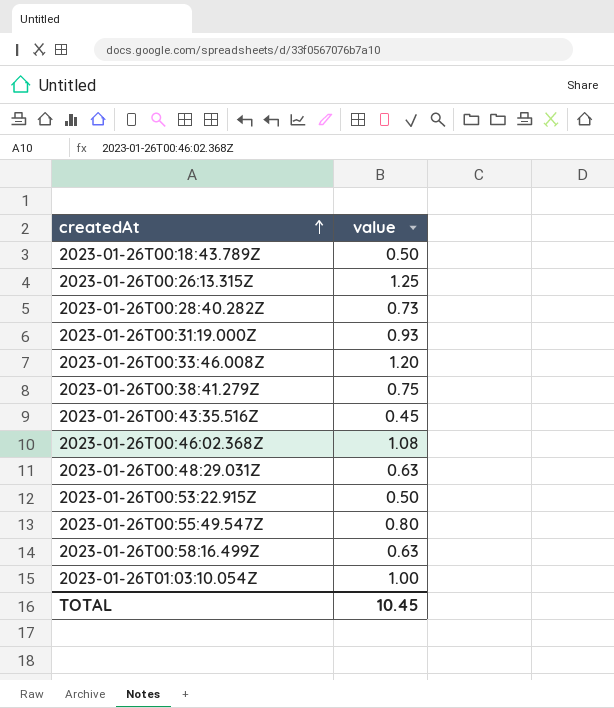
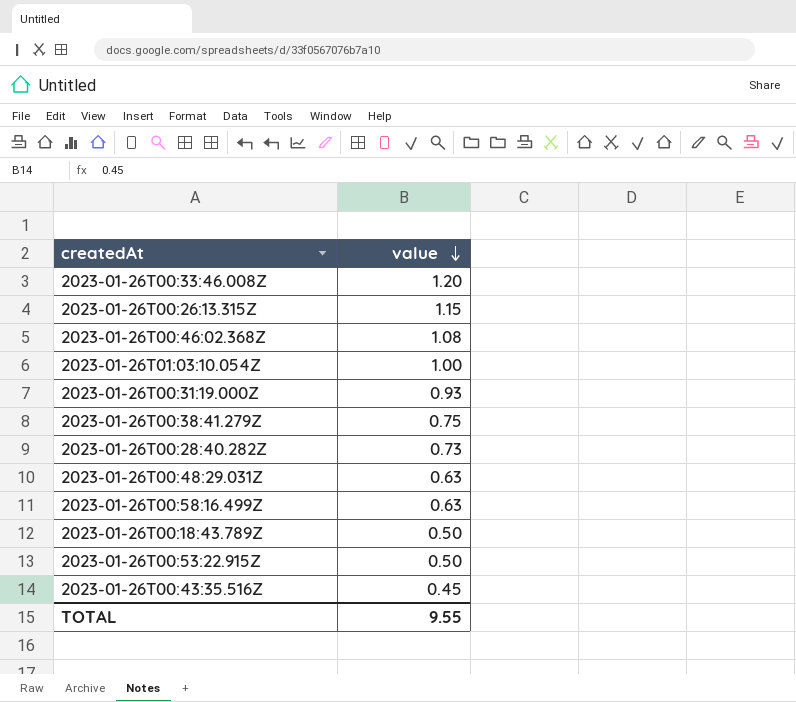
row order: createdAt ascending -> value descending
row 2023-01-26T00:55:49.547Z: 0.80 -> none
2023-01-26T00:26:13.315Z | value: 1.25 -> 1.15
TOTAL | value: 10.45 -> 9.55

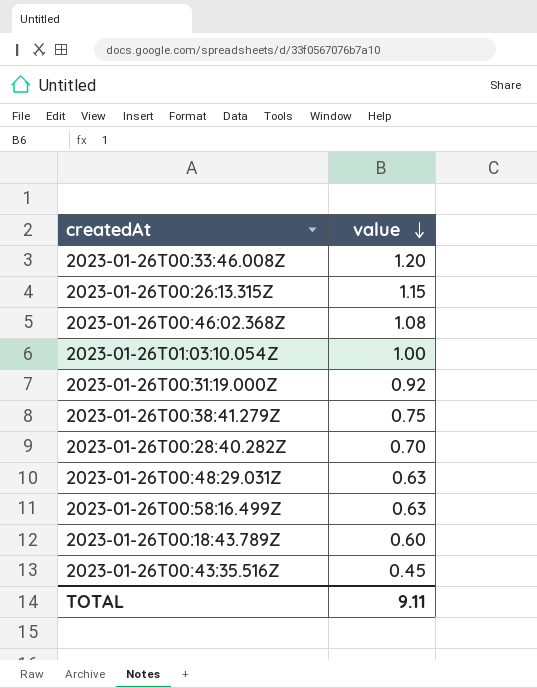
row 2023-01-26T00:53:22.915Z: 0.50 -> none
2023-01-26T00:31:19.000Z | value: 0.93 -> 0.92
2023-01-26T00:28:40.282Z | value: 0.73 -> 0.70
2023-01-26T00:18:43.789Z | value: 0.50 -> 0.60
TOTAL | value: 9.55 -> 9.11

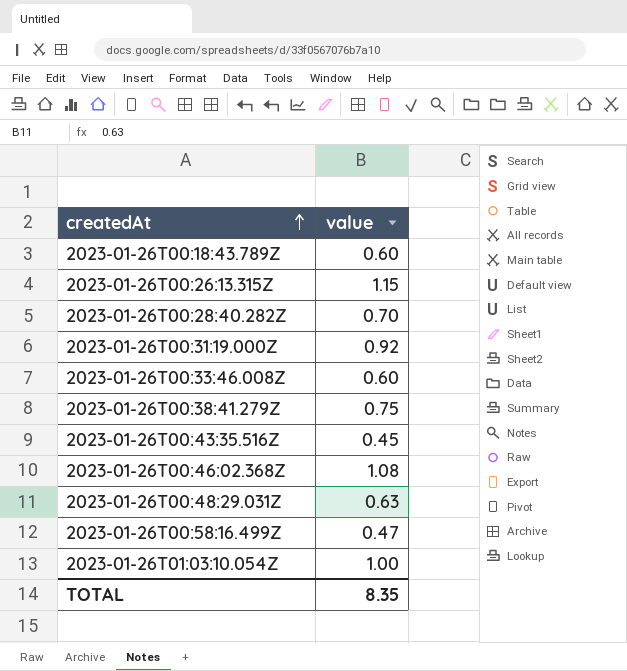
row order: value descending -> createdAt ascending
2023-01-26T00:33:46.008Z | value: 1.20 -> 0.60
2023-01-26T00:58:16.499Z | value: 0.63 -> 0.47
TOTAL | value: 9.11 -> 8.35

